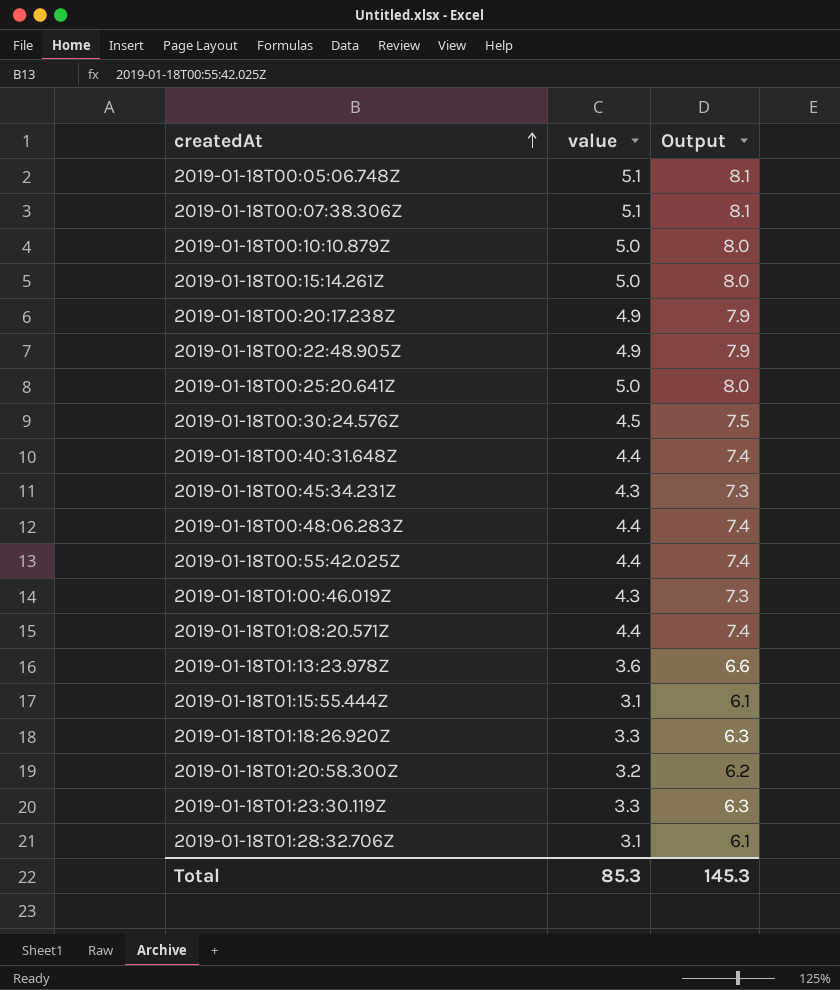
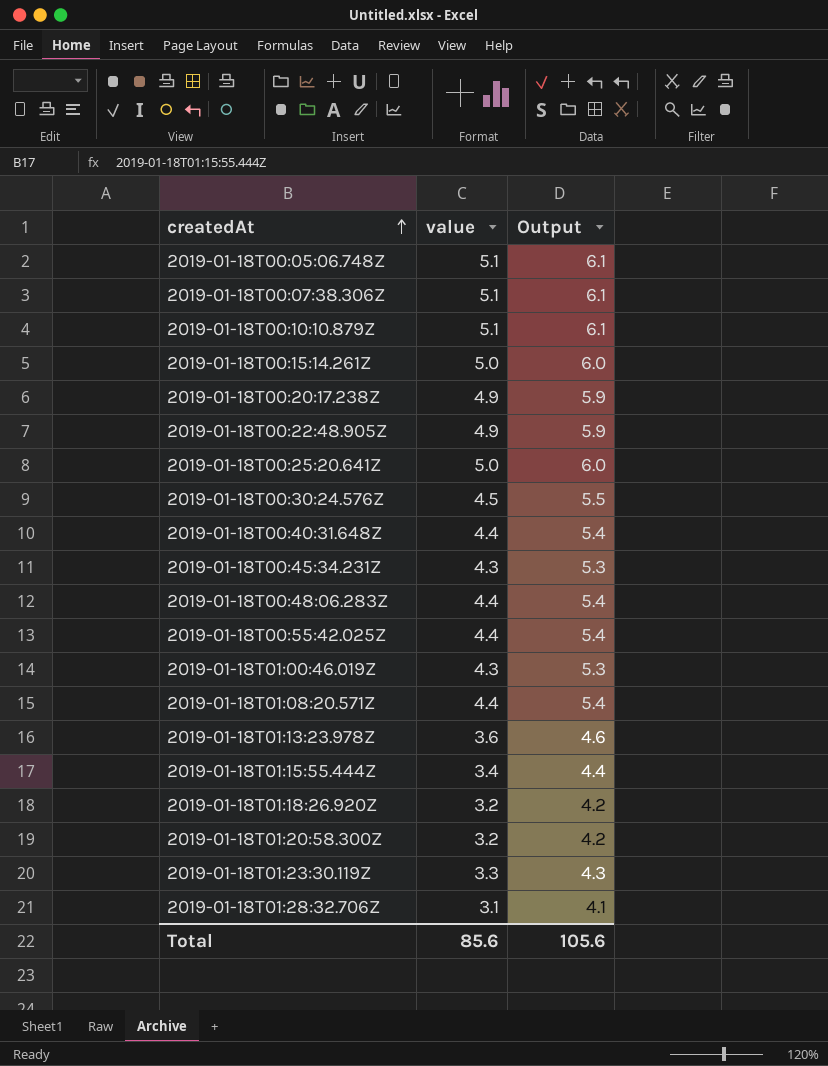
column Output | formula: [value] + 3 -> [value] + 1
2019-01-18T00:10:10.879Z | value: 5.0 -> 5.1
2019-01-18T01:15:55.444Z | value: 3.1 -> 3.4
2019-01-18T01:18:26.920Z | value: 3.3 -> 3.2
Total | value: 85.3 -> 85.6
Total | Output: 145.3 -> 105.6

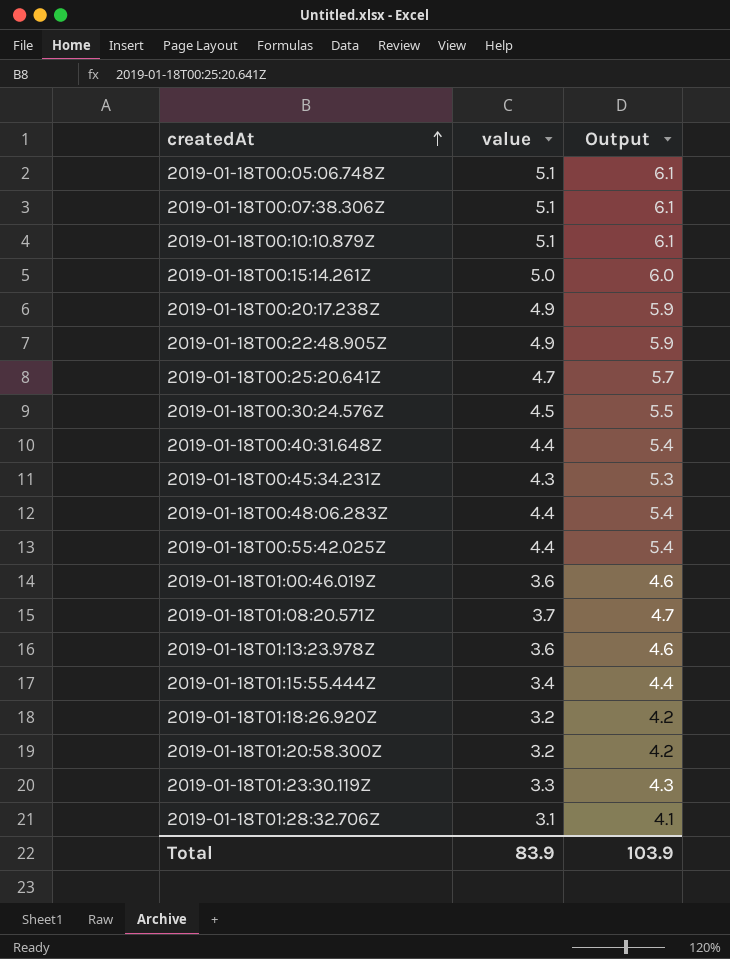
2019-01-18T00:25:20.641Z | value: 5.0 -> 4.7
2019-01-18T00:25:20.641Z | Output: 6.0 -> 5.7
2019-01-18T01:00:46.019Z | value: 4.3 -> 3.6
2019-01-18T01:00:46.019Z | Output: 5.3 -> 4.6
2019-01-18T01:08:20.571Z | value: 4.4 -> 3.7
2019-01-18T01:08:20.571Z | Output: 5.4 -> 4.7
Total | value: 85.6 -> 83.9
Total | Output: 105.6 -> 103.9

